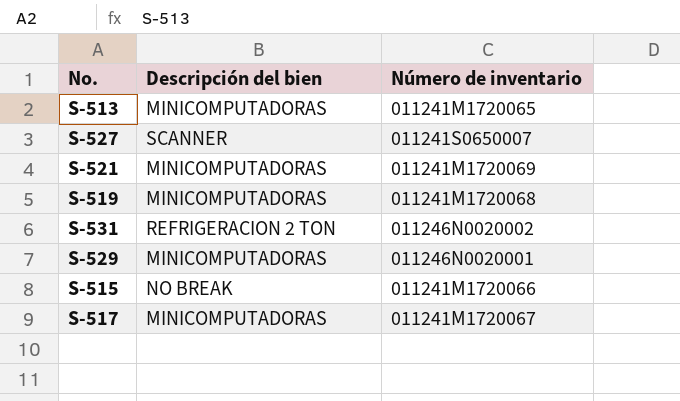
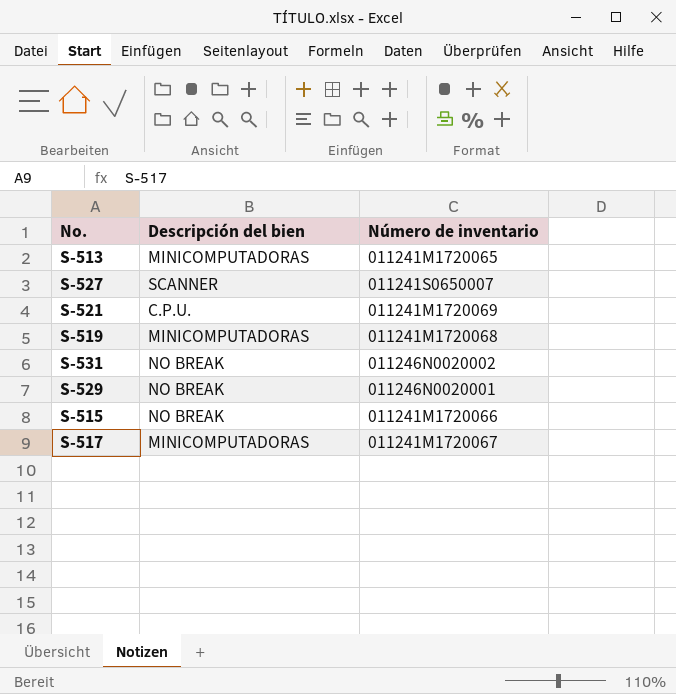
S-521 | Descripción del bien: MINICOMPUTADORAS -> C.P.U.
S-531 | Descripción del bien: REFRIGERACION 2 TON -> NO BREAK
S-529 | Descripción del bien: MINICOMPUTADORAS -> NO BREAK

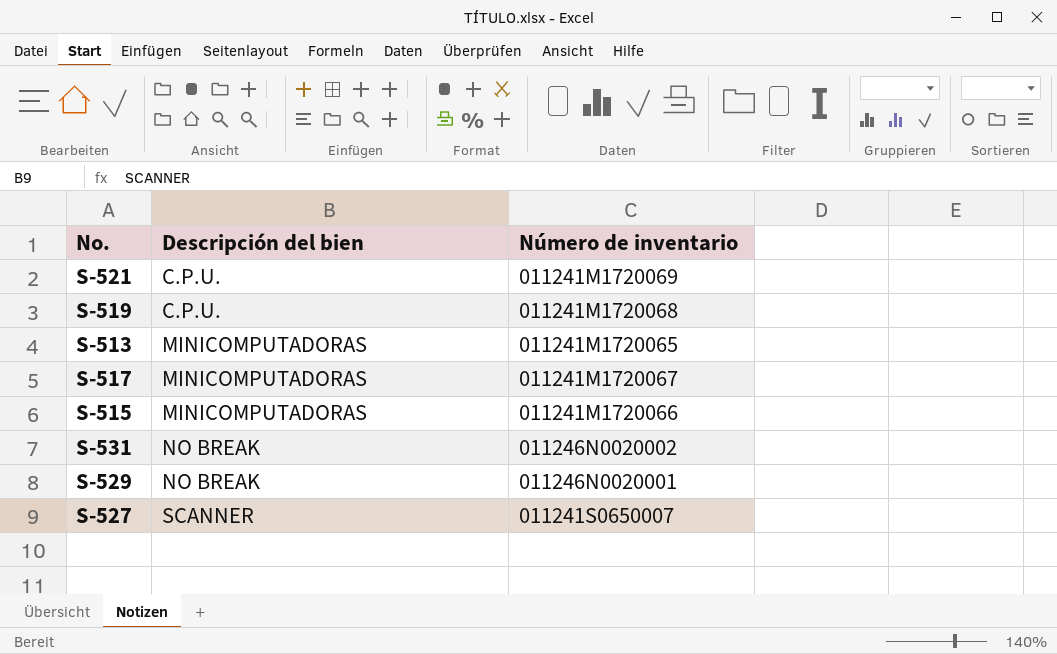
row order: none -> Descripción del bien ascending
S-519 | Descripción del bien: MINICOMPUTADORAS -> C.P.U.
S-515 | Descripción del bien: NO BREAK -> MINICOMPUTADORAS

